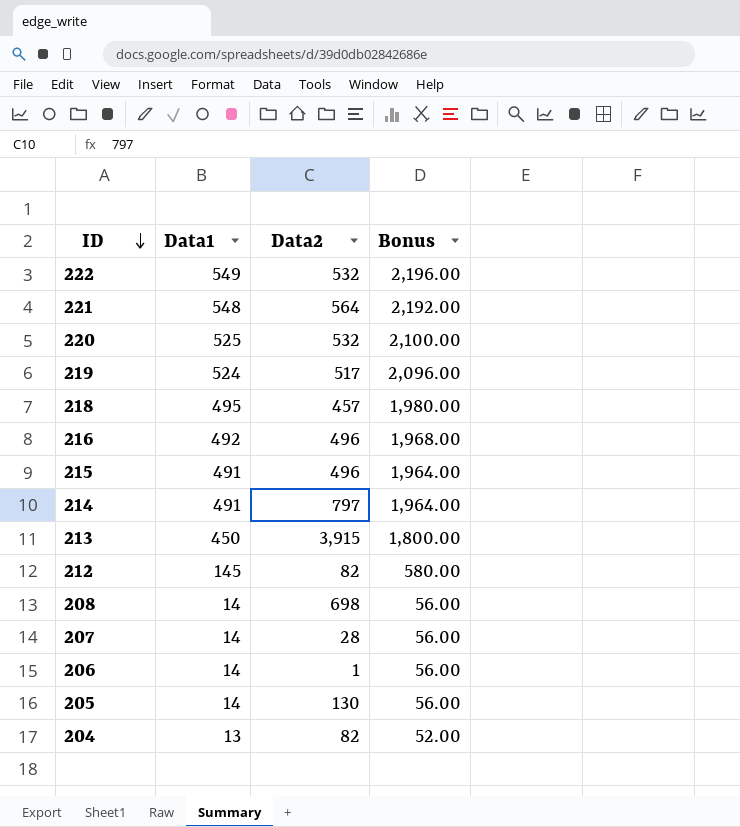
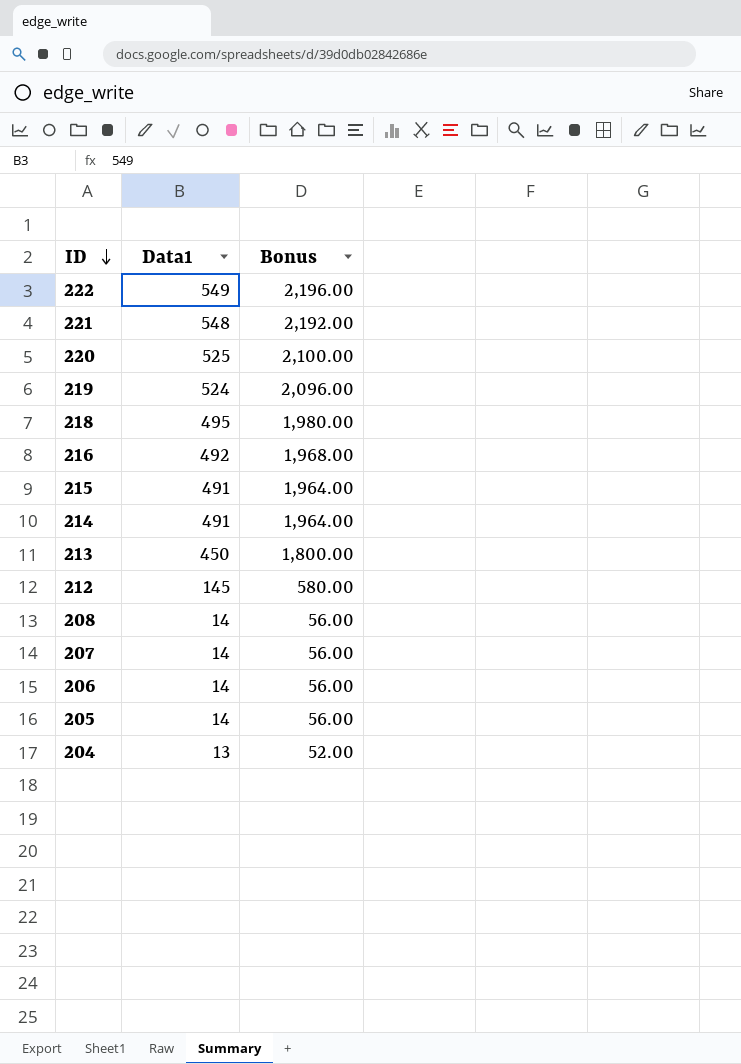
column Data2 | position: 3 -> none

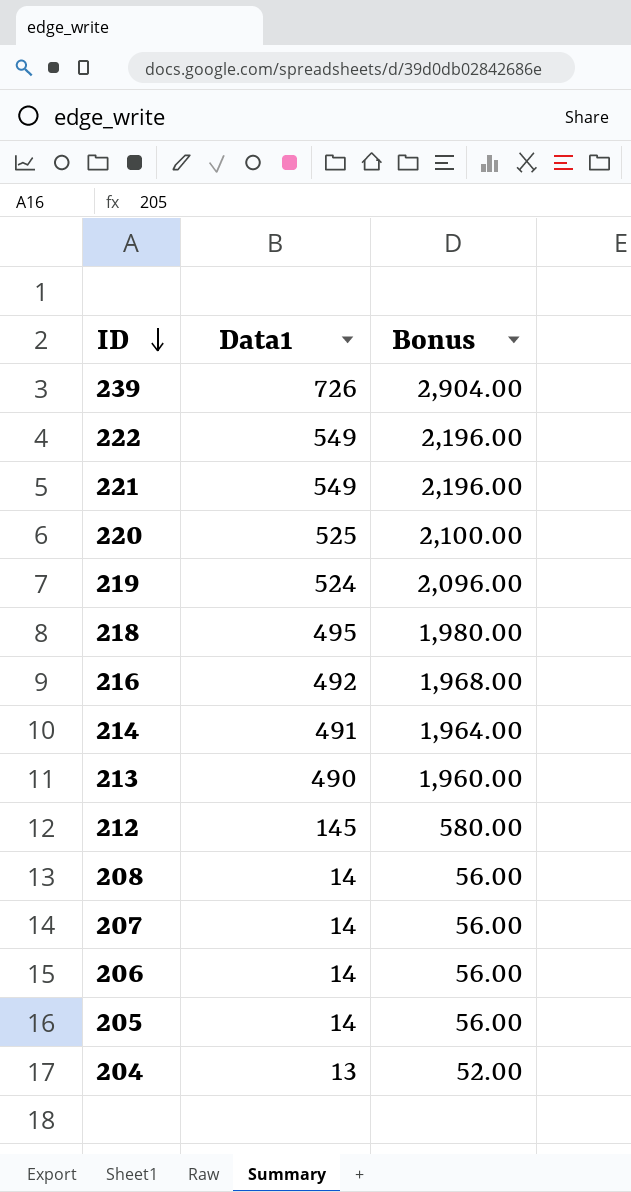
row 215: 491 | 1,964.00 -> none
row 239: none -> 726 | 2,904.00
221 | Data1: 548 -> 549
221 | Bonus: 2,192.00 -> 2,196.00
213 | Data1: 450 -> 490
213 | Bonus: 1,800.00 -> 1,960.00

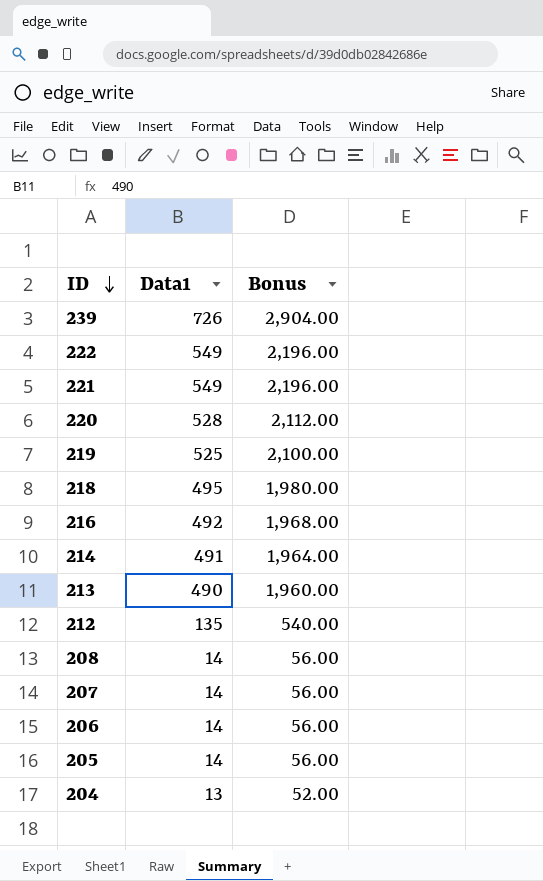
220 | Data1: 525 -> 528
220 | Bonus: 2,100.00 -> 2,112.00
219 | Data1: 524 -> 525
219 | Bonus: 2,096.00 -> 2,100.00
212 | Data1: 145 -> 135
212 | Bonus: 580.00 -> 540.00

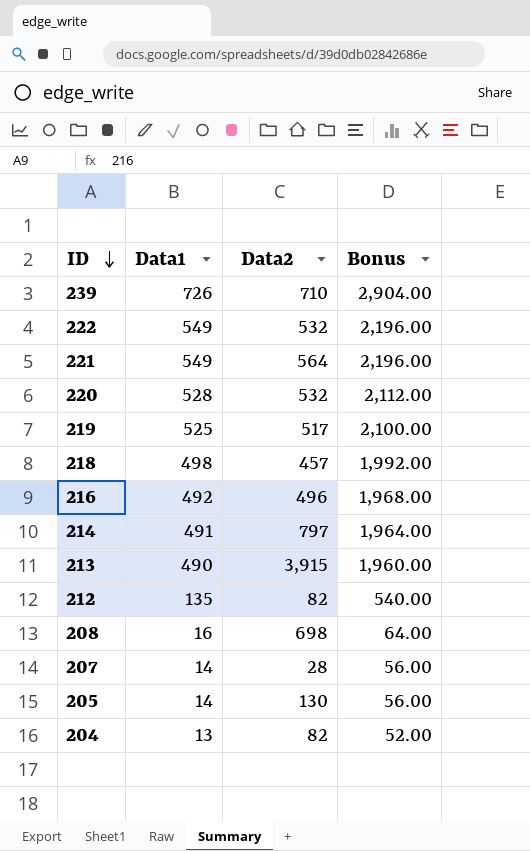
column Data2 | position: none -> 3
row 206: 14 | 56.00 -> none
218 | Data1: 495 -> 498
218 | Bonus: 1,980.00 -> 1,992.00
208 | Data1: 14 -> 16
208 | Bonus: 56.00 -> 64.00

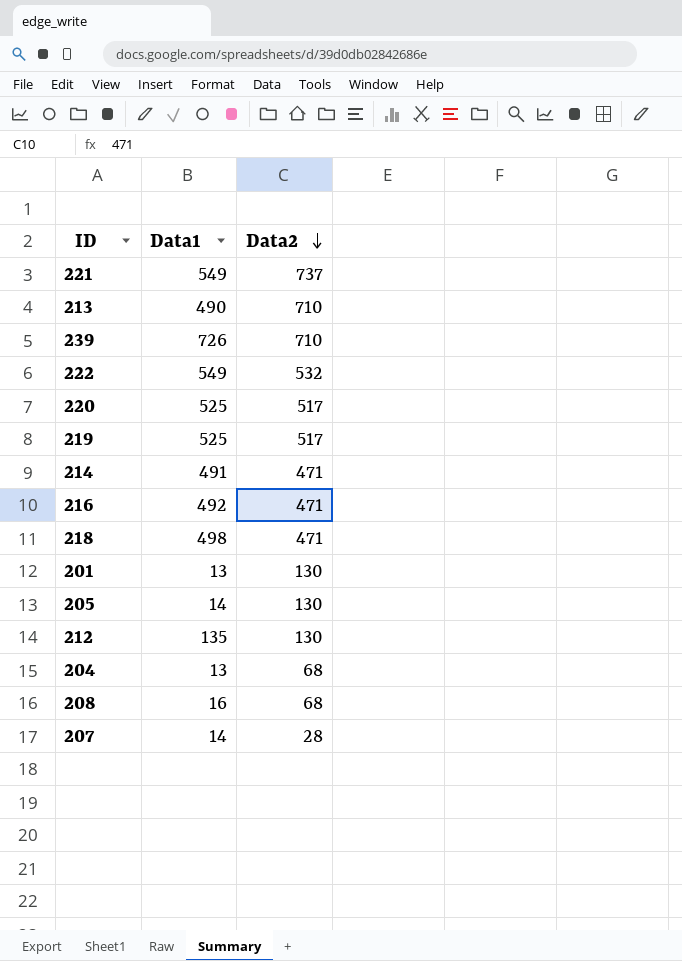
row order: ID descending -> Data2 descending
column Bonus | formula: [Data1] * 4 -> none
221 | Data2: 564 -> 737
213 | Data2: 3,915 -> 710
220 | Data1: 528 -> 525
220 | Data2: 532 -> 517
214 | Data2: 797 -> 471
216 | Data2: 496 -> 471
218 | Data2: 457 -> 471
row 201: none -> 13 | 130
212 | Data2: 82 -> 130
204 | Data2: 82 -> 68
208 | Data2: 698 -> 68

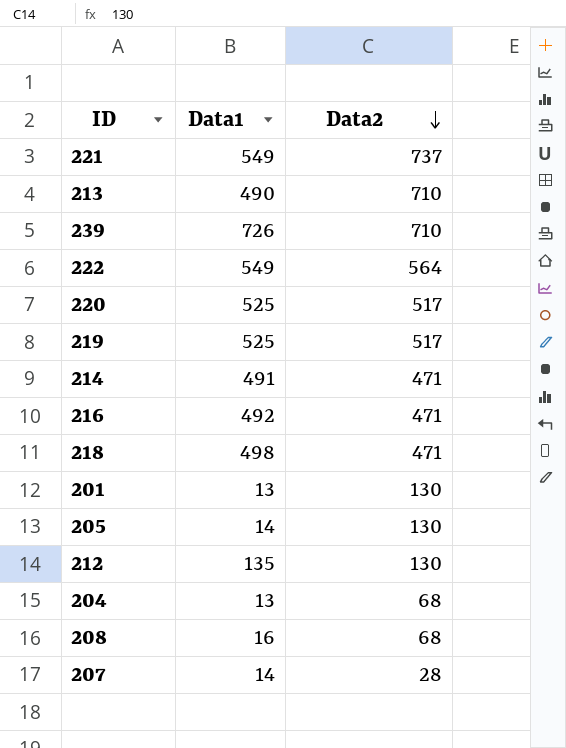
222 | Data2: 532 -> 564

